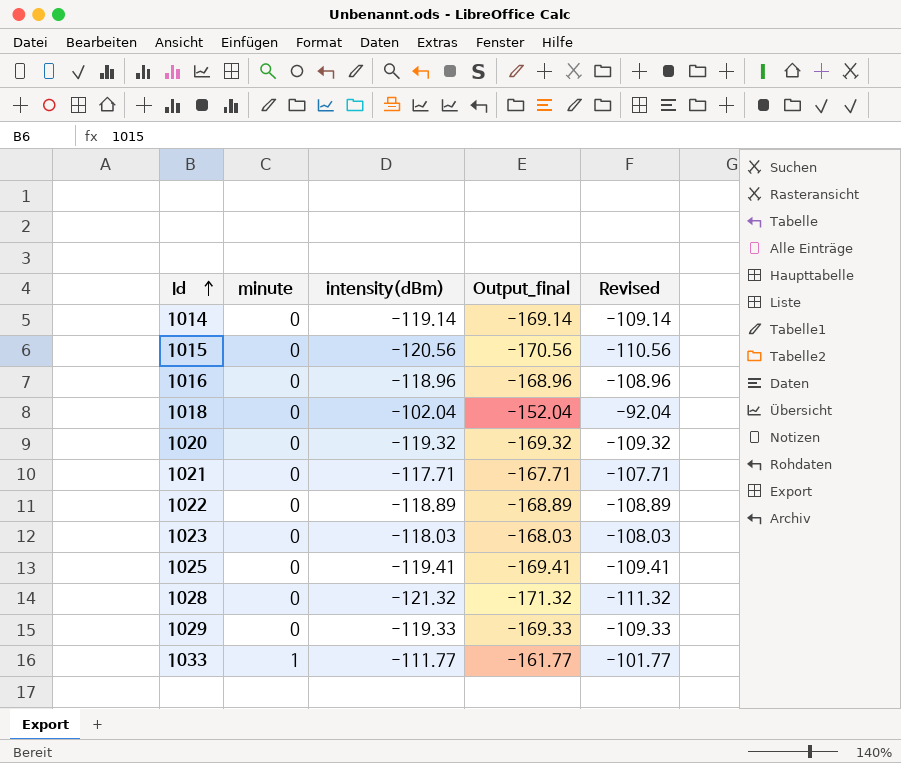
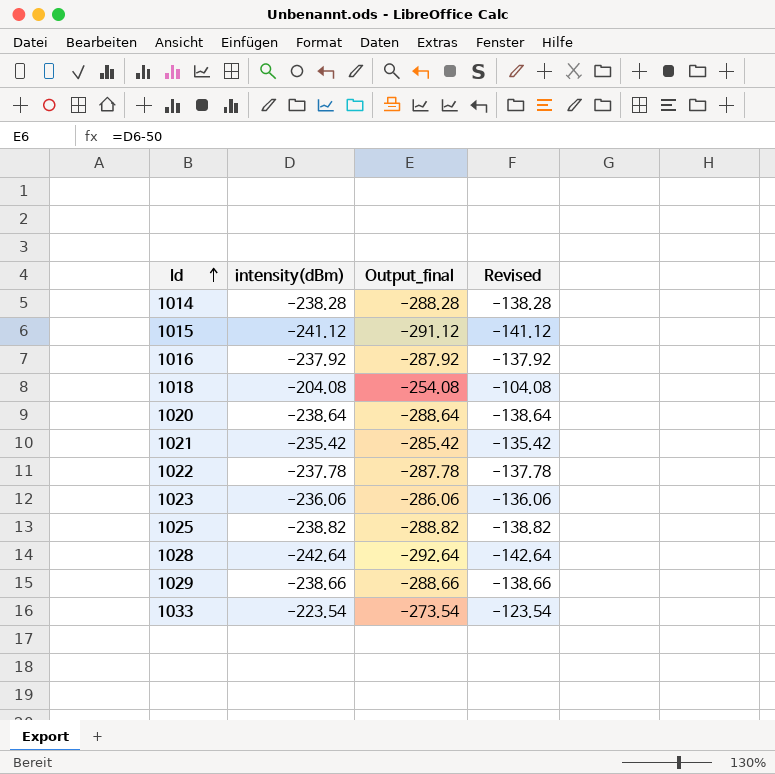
column minute | position: 2 -> none
column Revised | formula: [intensity(dBm)] + 10 -> [intensity(dBm)] + 100
1014 | intensity(dBm): -119.14 -> -238.28
1014 | Output_final: -169.14 -> -288.28
1015 | intensity(dBm): -120.56 -> -241.12
1015 | Output_final: -170.56 -> -291.12
1016 | intensity(dBm): -118.96 -> -237.92
1016 | Output_final: -168.96 -> -287.92
1018 | intensity(dBm): -102.04 -> -204.08
1018 | Output_final: -152.04 -> -254.08
1020 | intensity(dBm): -119.32 -> -238.64
1020 | Output_final: -169.32 -> -288.64
1021 | intensity(dBm): -117.71 -> -235.42
1021 | Output_final: -167.71 -> -285.42
1022 | intensity(dBm): -118.89 -> -237.78
1022 | Output_final: -168.89 -> -287.78
1023 | intensity(dBm): -118.03 -> -236.06
1023 | Output_final: -168.03 -> -286.06
1025 | intensity(dBm): -119.41 -> -238.82
1025 | Output_final: -169.41 -> -288.82
1028 | intensity(dBm): -121.32 -> -242.64
1028 | Output_final: -171.32 -> -292.64
1029 | intensity(dBm): -119.33 -> -238.66
1029 | Output_final: -169.33 -> -288.66
1033 | intensity(dBm): -111.77 -> -223.54
1033 | Output_final: -161.77 -> -273.54

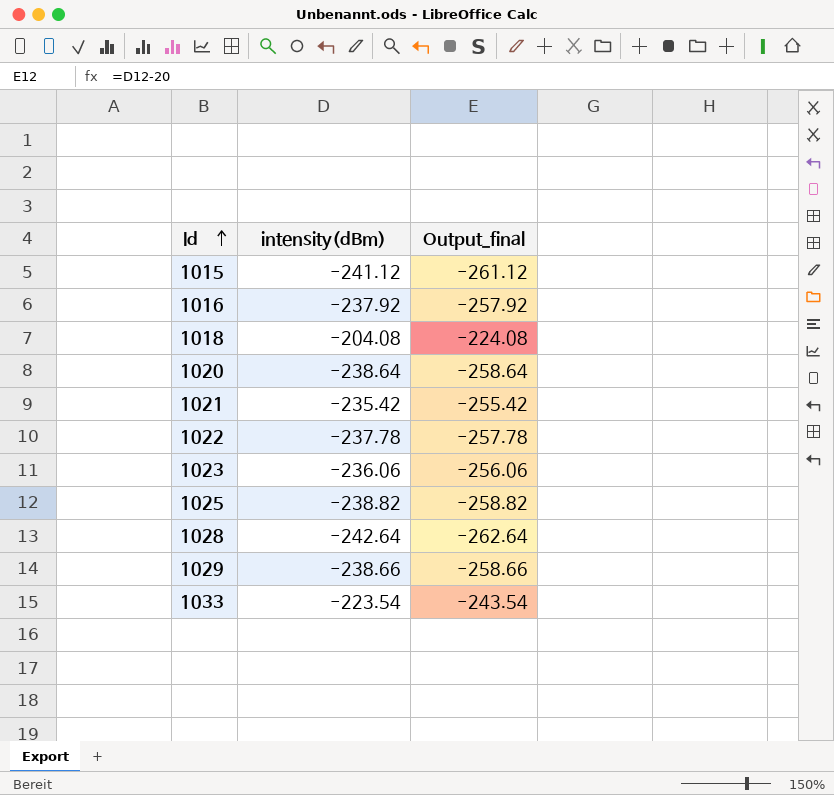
column Revised | formula: [intensity(dBm)] + 100 -> none
column Output_final | formula: [intensity(dBm)] - 50 -> [intensity(dBm)] - 20
row 1014: -238.28 | -288.28 | -138.28 -> none

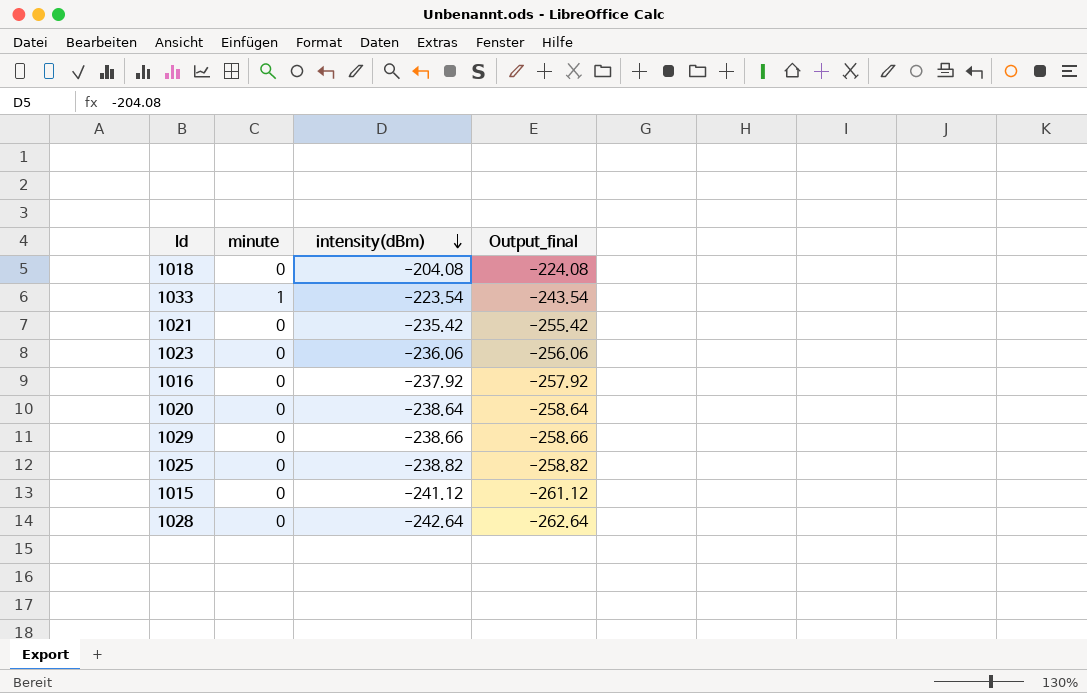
row order: Id ascending -> intensity(dBm) descending
column minute | position: none -> 2
row 1022: -237.78 | -257.78 -> none

